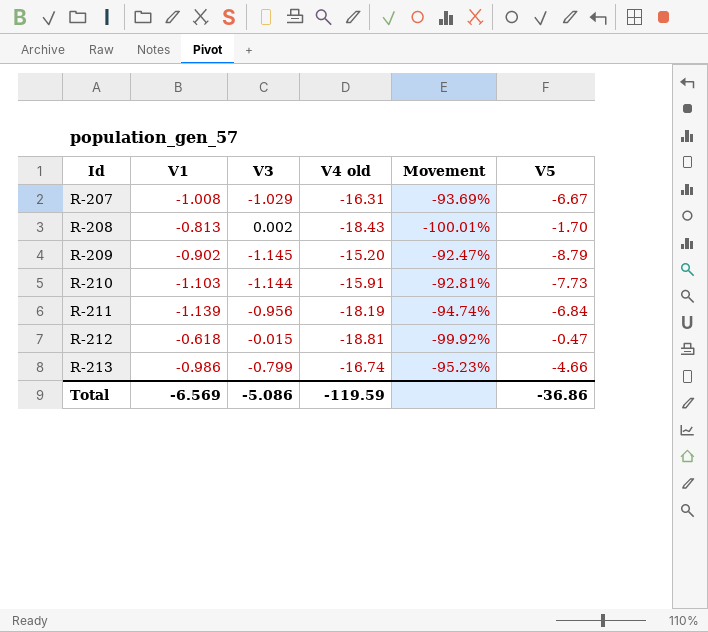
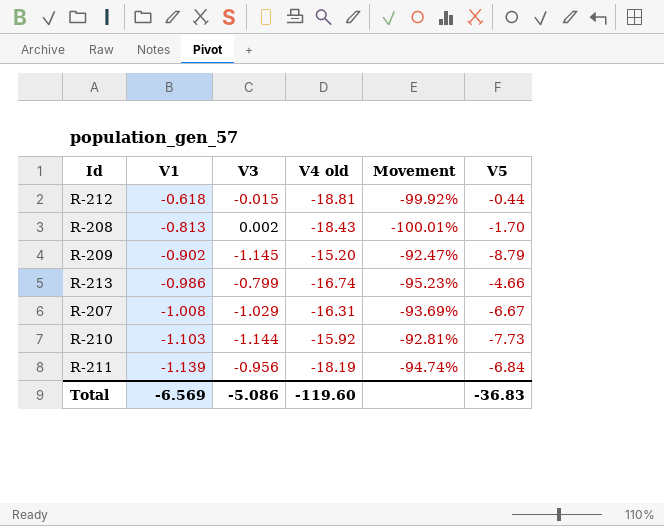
row order: Id ascending -> V1 descending
R-212 | V5: -0.47 -> -0.44
R-210 | V4 old: -15.91 -> -15.92
Total | V4 old: -119.59 -> -119.60
Total | V5: -36.86 -> -36.83

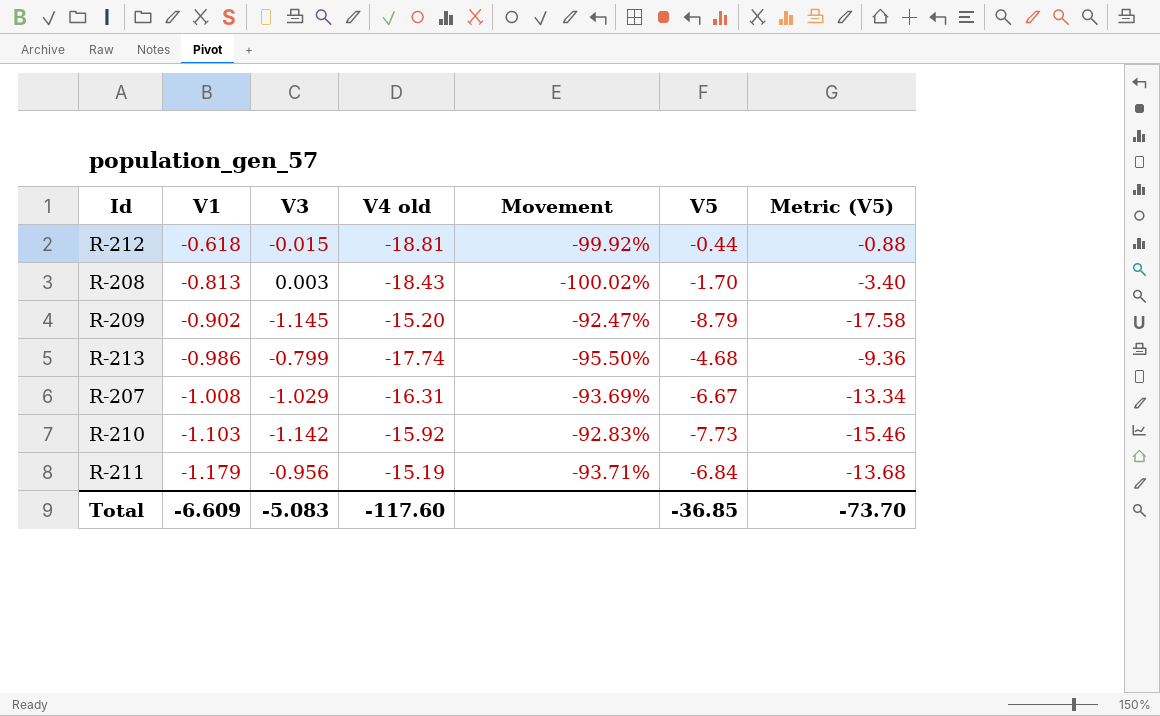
column Metric (V5) | formula: none -> [V5] * 2
R-208 | V3: 0.002 -> 0.003
R-208 | Movement: -100.01% -> -100.02%
R-213 | V4 old: -16.74 -> -17.74
R-213 | Movement: -95.23% -> -95.50%
R-213 | V5: -4.66 -> -4.68
R-210 | V3: -1.144 -> -1.142
R-210 | Movement: -92.81% -> -92.83%
R-211 | V1: -1.139 -> -1.179
R-211 | V4 old: -18.19 -> -15.19
R-211 | Movement: -94.74% -> -93.71%
Total | V1: -6.569 -> -6.609
Total | V3: -5.086 -> -5.083
Total | V4 old: -119.60 -> -117.60
Total | V5: -36.83 -> -36.85

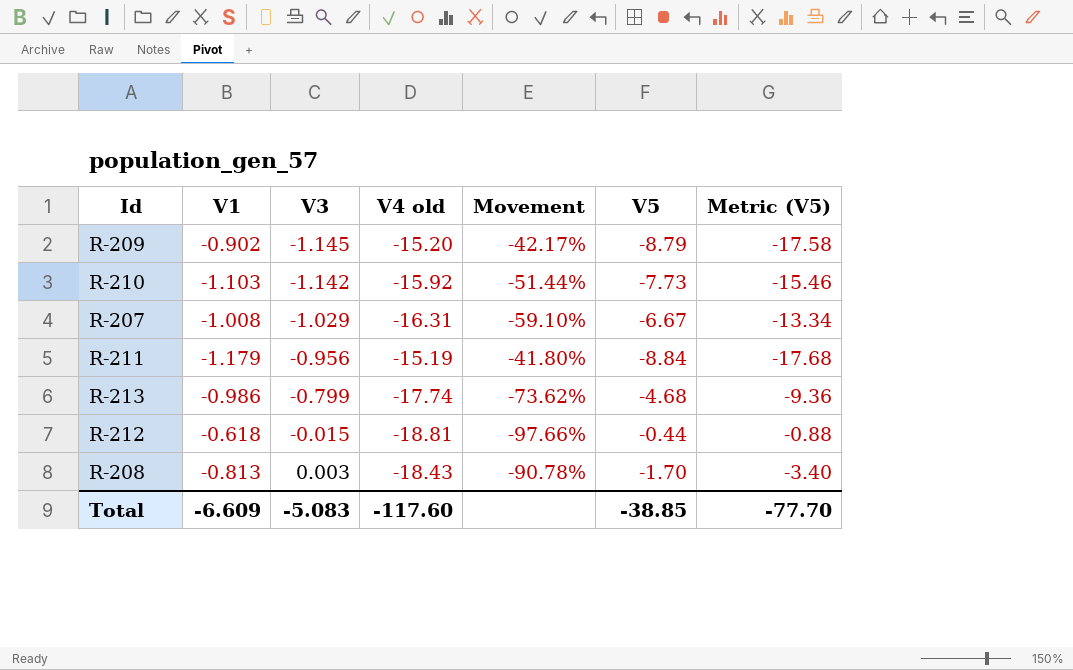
row order: V1 descending -> V3 ascending
column Movement | formula: ([V3] - [V4 old]) / [V4 old] -> ([V5] - [V4 old]) / [V4 old]
R-211 | V5: -6.84 -> -8.84
R-211 | Metric (V5): -13.68 -> -17.68
Total | V5: -36.85 -> -38.85
Total | Metric (V5): -73.70 -> -77.70

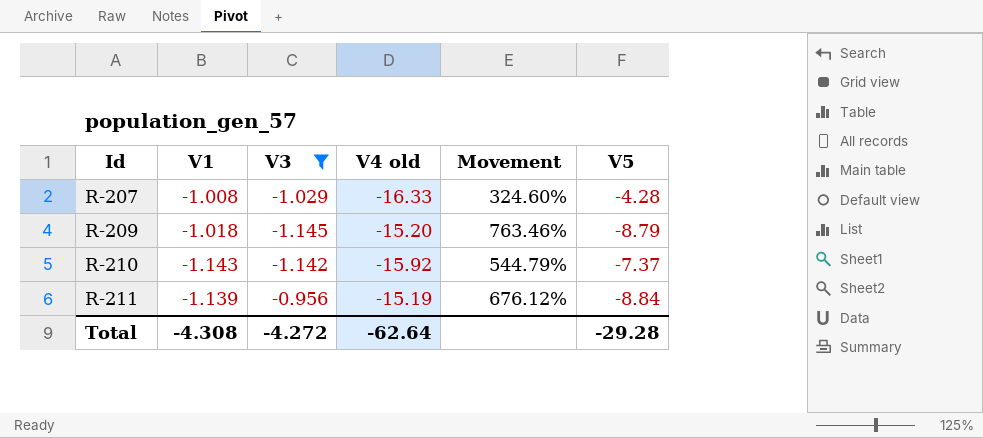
filter: none -> V3 <= -0.956
row order: V3 ascending -> Id ascending
column Metric (V5) | formula: [V5] * 2 -> none
column Movement | formula: ([V5] - [V4 old]) / [V4 old] -> ([V5] - [V1]) / [V1]
R-207 | V4 old: -16.31 -> -16.33
R-207 | V5: -6.67 -> -4.28
R-209 | V1: -0.902 -> -1.018
R-210 | V1: -1.103 -> -1.143
R-210 | V5: -7.73 -> -7.37
R-211 | V1: -1.179 -> -1.139
Total | V1: -6.609 -> -4.308
Total | V3: -5.083 -> -4.272
Total | V4 old: -117.60 -> -62.64
Total | V5: -38.85 -> -29.28

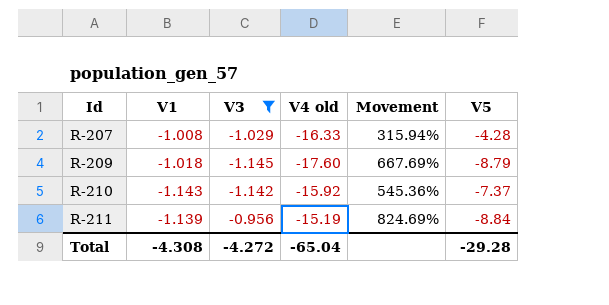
column Movement | formula: ([V5] - [V1]) / [V1] -> ([V5] - [V3]) / [V3]
R-209 | V4 old: -15.20 -> -17.60
Total | V4 old: -62.64 -> -65.04

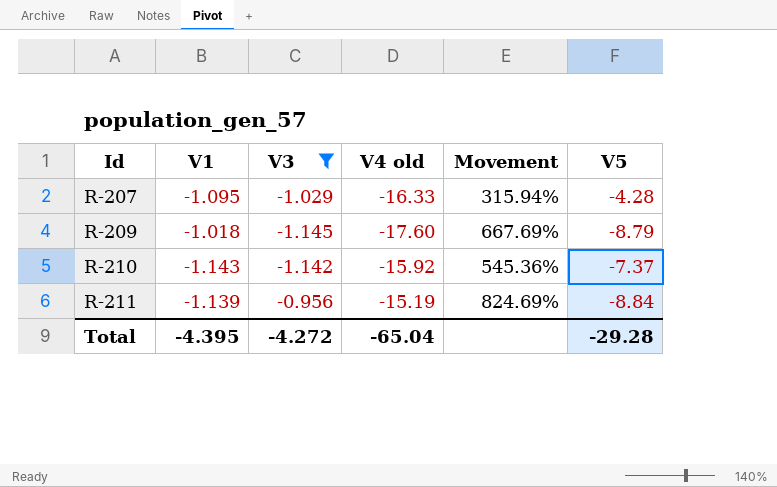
R-207 | V1: -1.008 -> -1.095
Total | V1: -4.308 -> -4.395

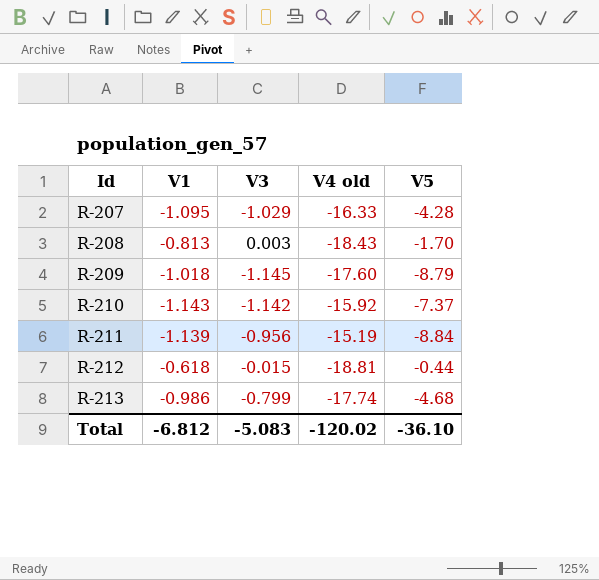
filter: V3 <= -0.956 -> none
column Movement | formula: ([V5] - [V3]) / [V3] -> none
Total | V1: -4.395 -> -6.812
Total | V3: -4.272 -> -5.083
Total | V4 old: -65.04 -> -120.02
Total | V5: -29.28 -> -36.10

